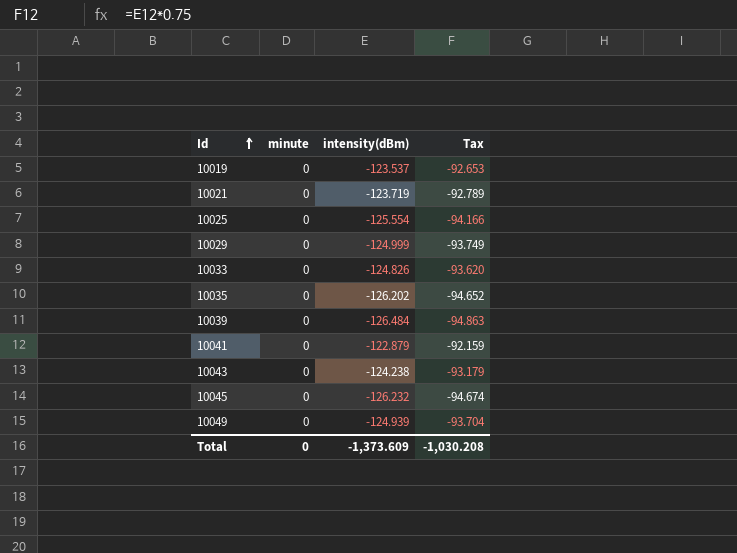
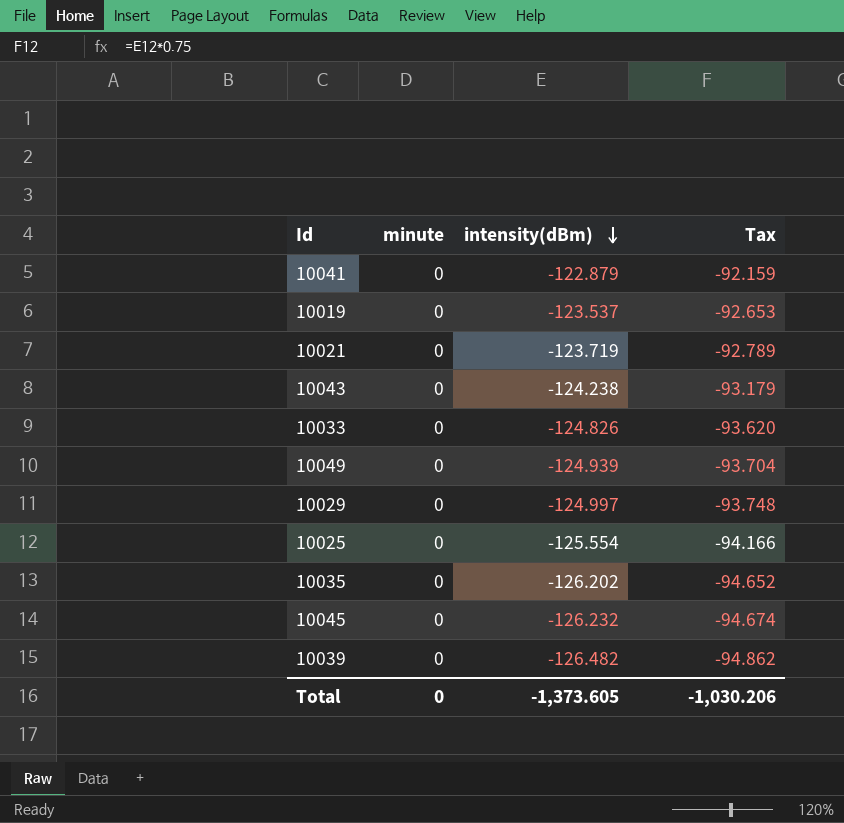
row order: Id ascending -> intensity(dBm) descending
10029 | intensity(dBm): -124.999 -> -124.997
10029 | Tax: -93.749 -> -93.748
10039 | intensity(dBm): -126.484 -> -126.482
10039 | Tax: -94.863 -> -94.862
Total | intensity(dBm): -1,373.609 -> -1,373.605
Total | Tax: -1,030.208 -> -1,030.206

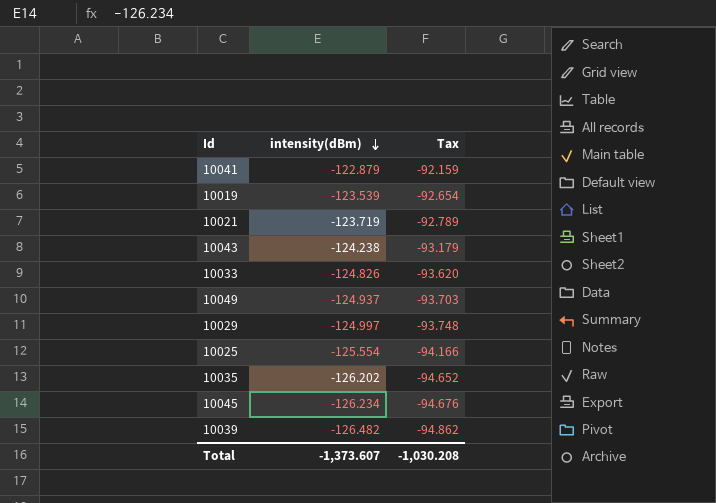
column minute | position: 2 -> none
10019 | intensity(dBm): -123.537 -> -123.539
10019 | Tax: -92.653 -> -92.654
10049 | intensity(dBm): -124.939 -> -124.937
10049 | Tax: -93.704 -> -93.703
10045 | intensity(dBm): -126.232 -> -126.234
10045 | Tax: -94.674 -> -94.676
Total | intensity(dBm): -1,373.605 -> -1,373.607
Total | Tax: -1,030.206 -> -1,030.208

